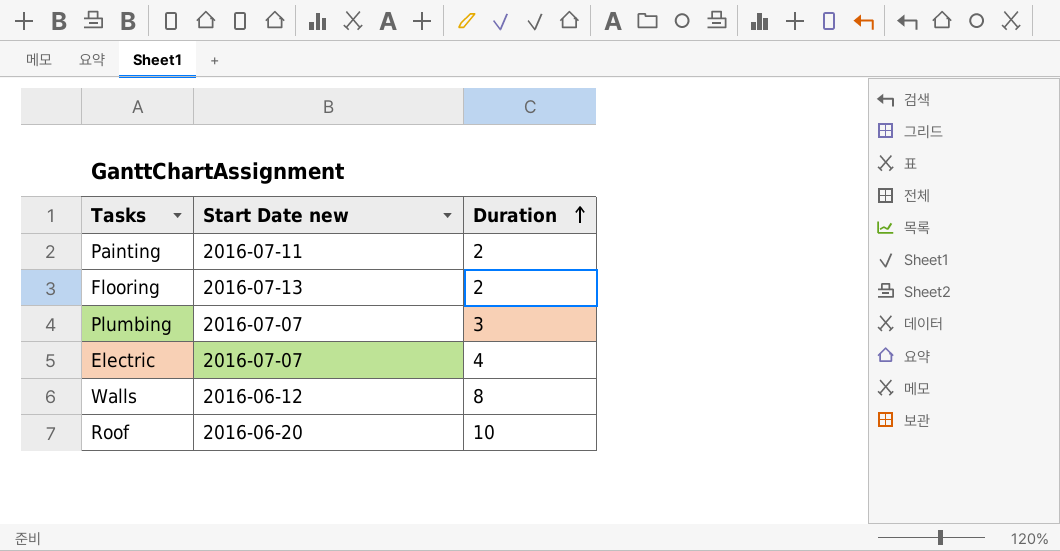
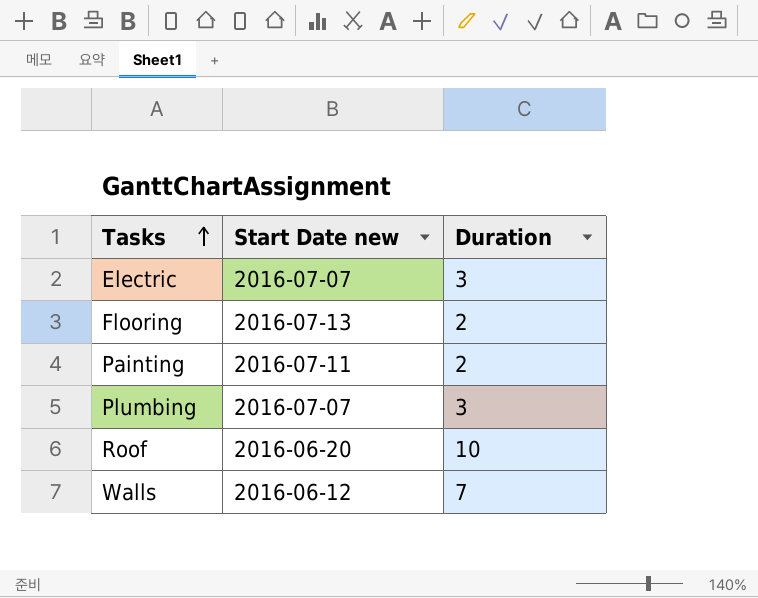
row order: Duration ascending -> Tasks ascending
Electric | Duration: 4 -> 3
Walls | Duration: 8 -> 7

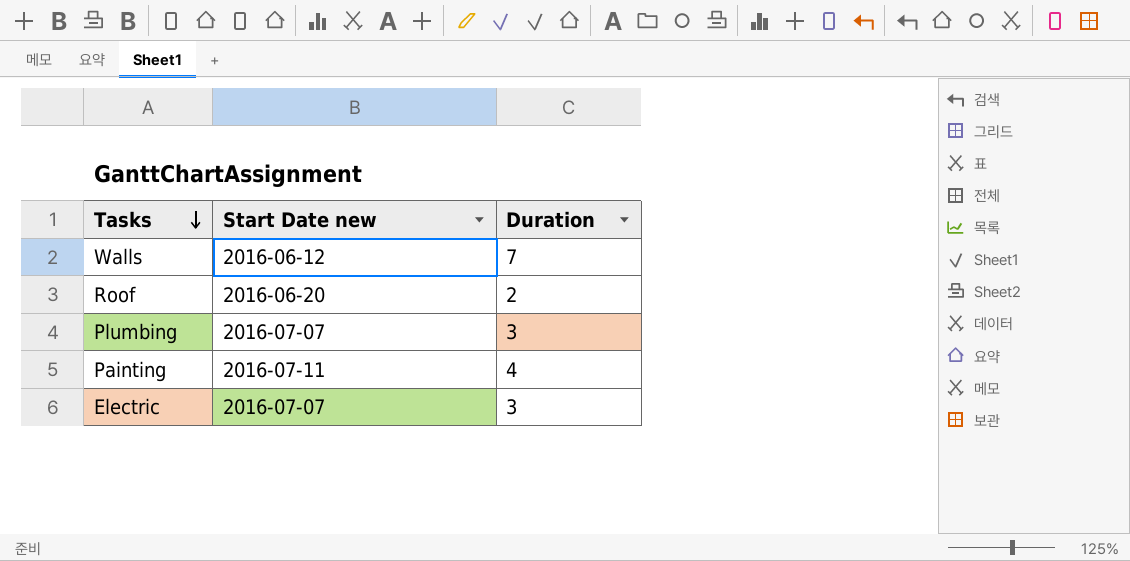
row order: Tasks ascending -> Tasks descending
row Flooring: 2016-07-13 | 2 -> none
Roof | Duration: 10 -> 2
Painting | Duration: 2 -> 4

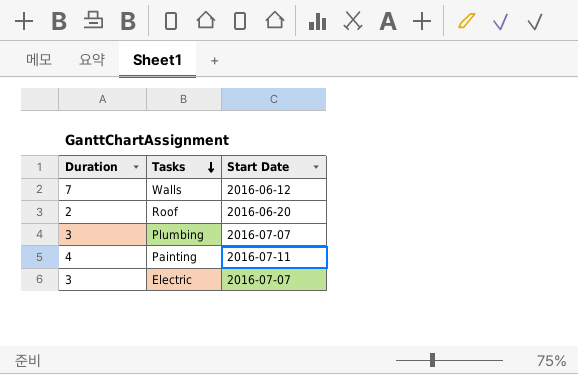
column Duration | position: 3 -> 1
column name: Start Date new -> Start Date

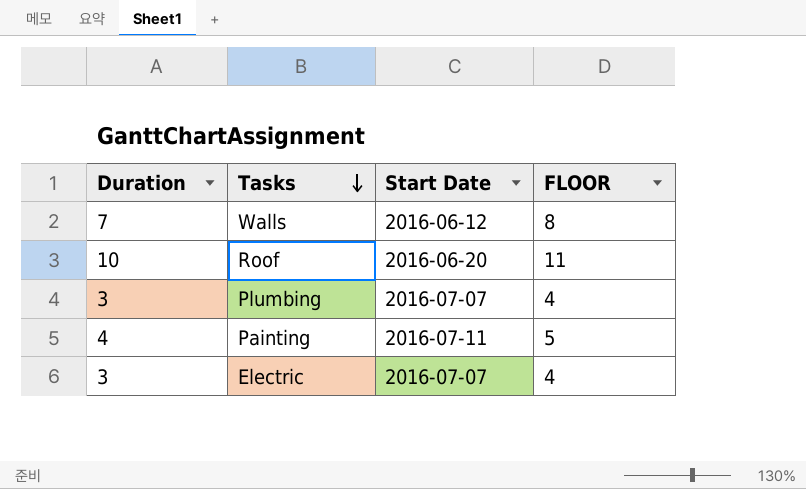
column FLOOR | formula: none -> [Duration] + 1
Roof | Duration: 2 -> 10

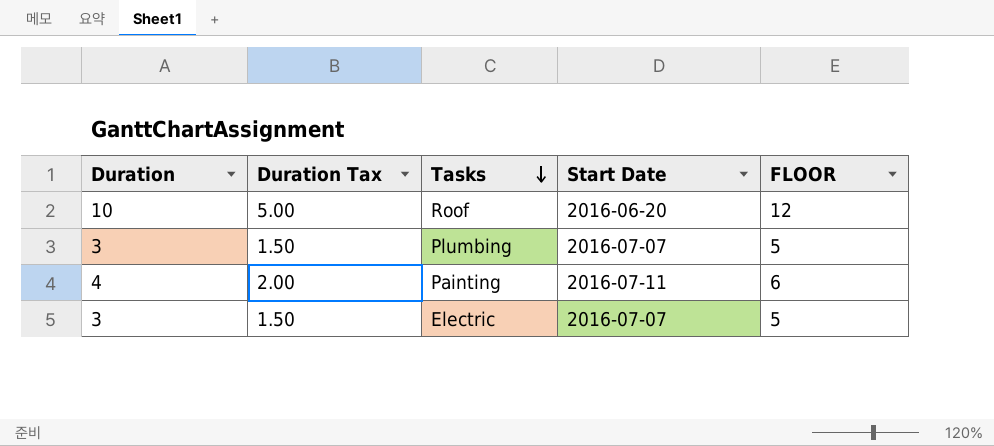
column Duration Tax | formula: none -> [Duration] * 0.5
column FLOOR | formula: [Duration] + 1 -> [Duration] + 2
row Walls: 7 | 2016-06-12 | 8 -> none

